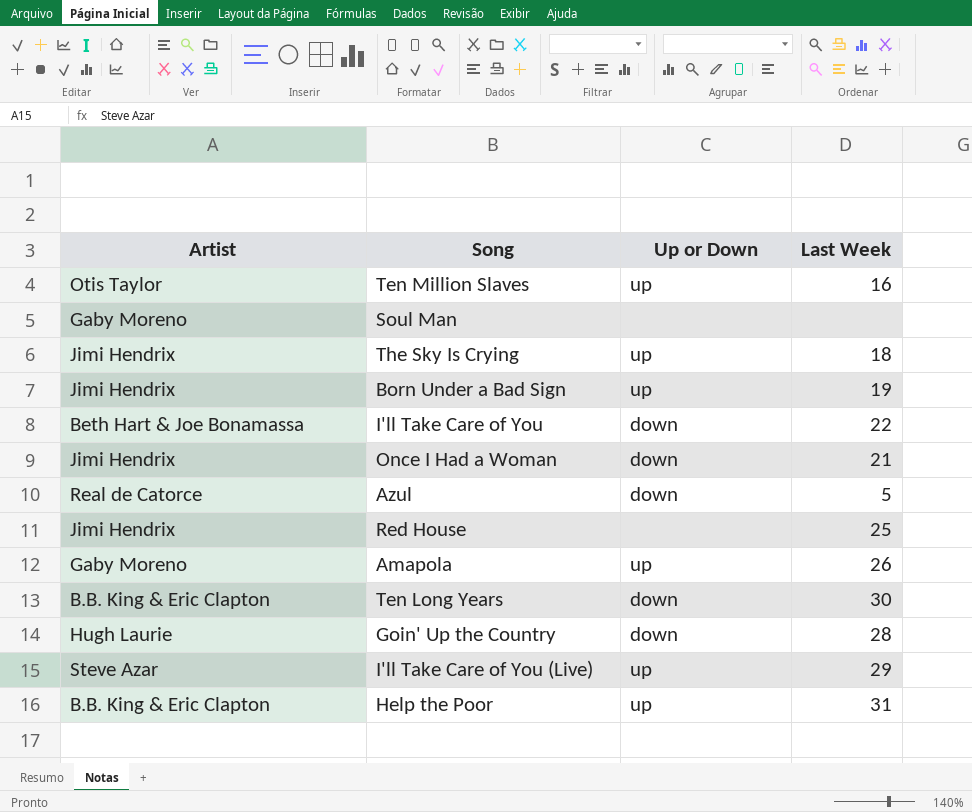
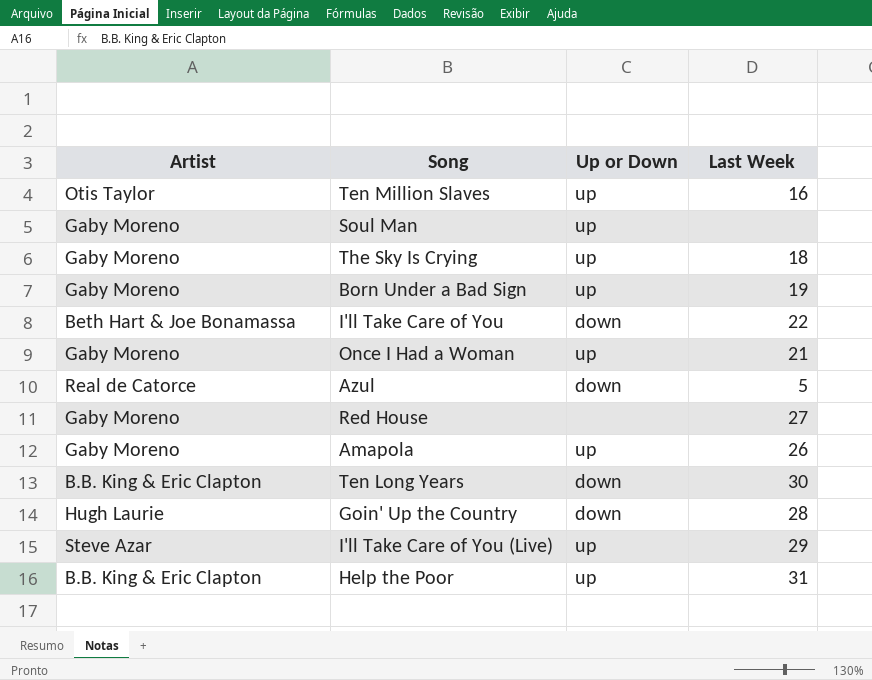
Soul Man | Up or Down: none -> up
The Sky Is Crying | Artist: Jimi Hendrix -> Gaby Moreno
Born Under a Bad Sign | Artist: Jimi Hendrix -> Gaby Moreno
Once I Had a Woman | Artist: Jimi Hendrix -> Gaby Moreno
Once I Had a Woman | Up or Down: down -> up
Red House | Artist: Jimi Hendrix -> Gaby Moreno
Red House | Last Week: 25 -> 27

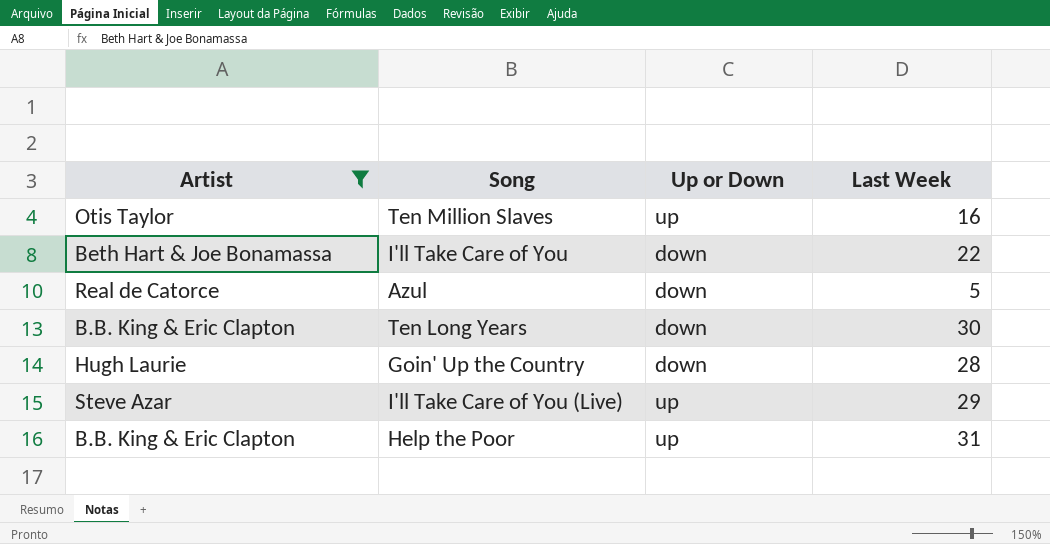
filter: none -> Artist != Gaby Moreno

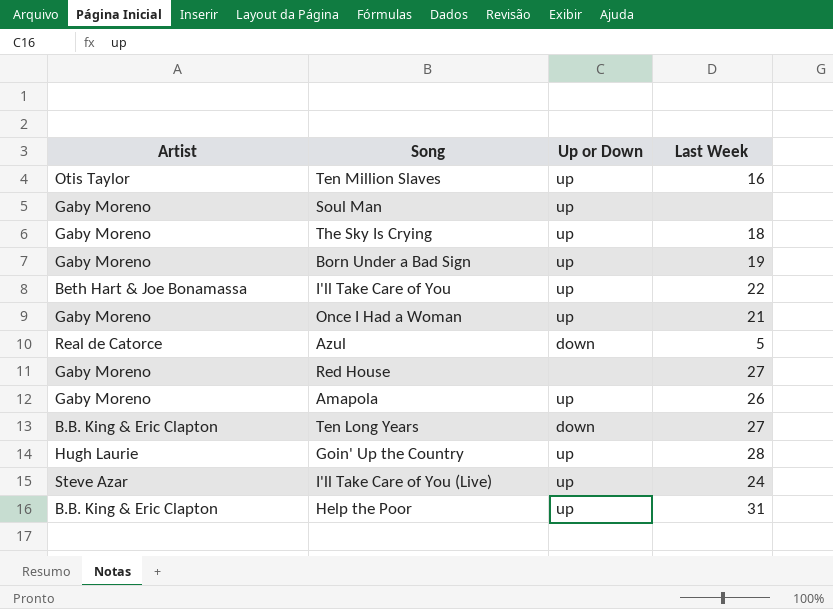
filter: Artist != Gaby Moreno -> none
I'll Take Care of You | Up or Down: down -> up
Ten Long Years | Last Week: 30 -> 27
Goin' Up the Country | Up or Down: down -> up
I'll Take Care of You (Live) | Last Week: 29 -> 24

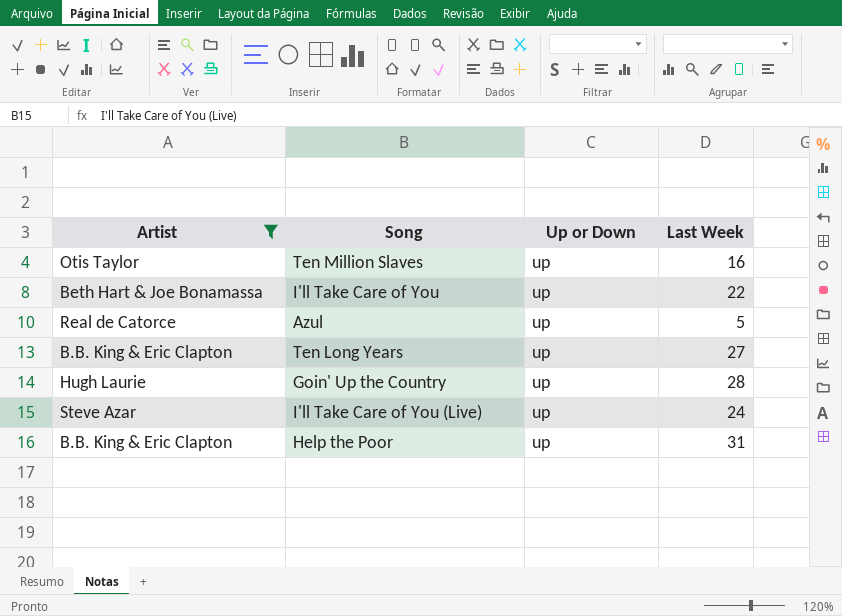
filter: none -> Artist != Gaby Moreno
Azul | Up or Down: down -> up
Ten Long Years | Up or Down: down -> up

